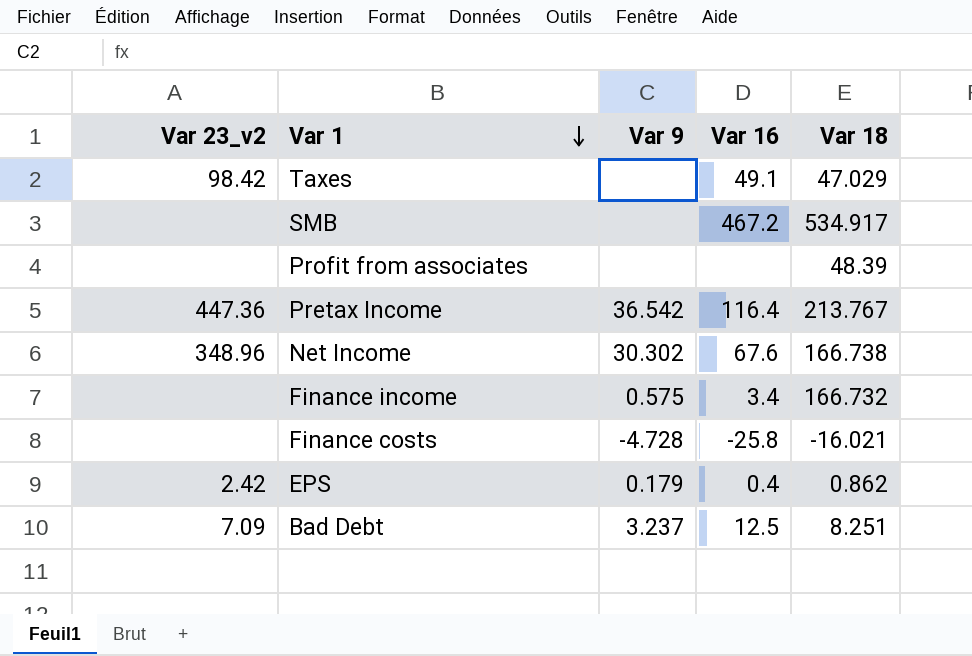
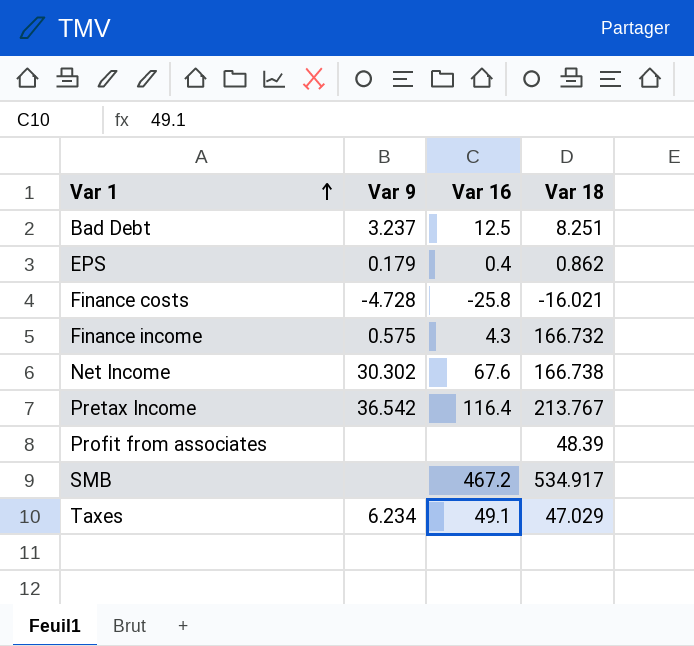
row order: Var 1 descending -> Var 1 ascending
column Var 23_v2 | position: 1 -> none
Finance income | Var 16: 3.4 -> 4.3
Taxes | Var 9: none -> 6.234

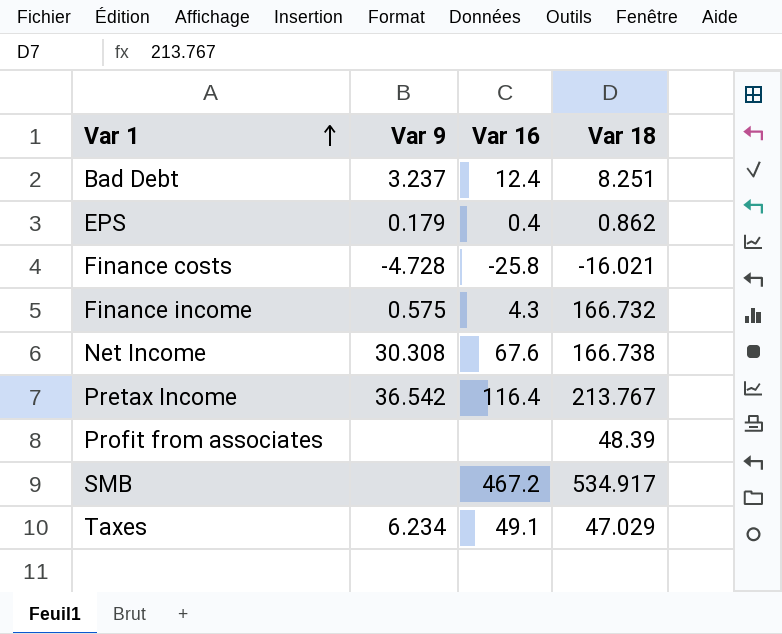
Bad Debt | Var 16: 12.5 -> 12.4
Net Income | Var 9: 30.302 -> 30.308

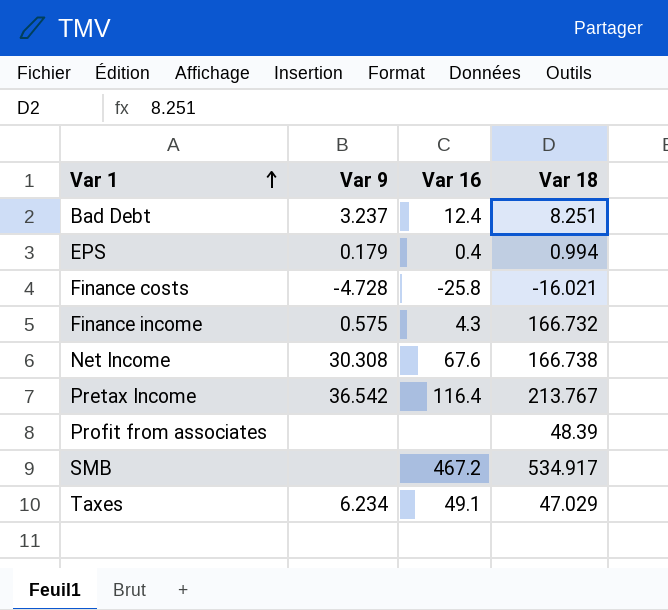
EPS | Var 18: 0.862 -> 0.994

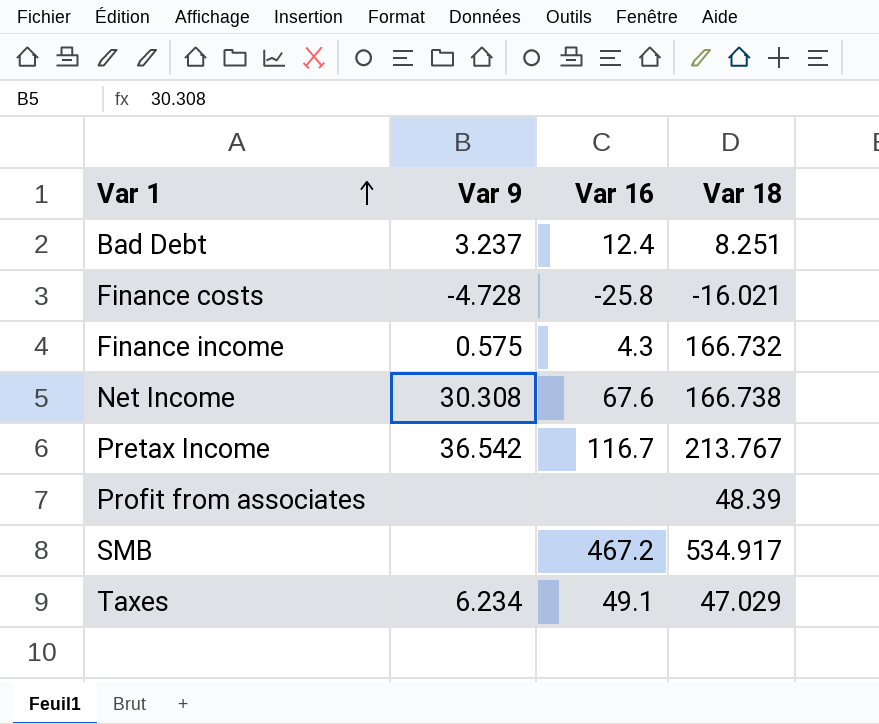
row EPS: 0.179 | 0.4 | 0.994 -> none
Pretax Income | Var 16: 116.4 -> 116.7

